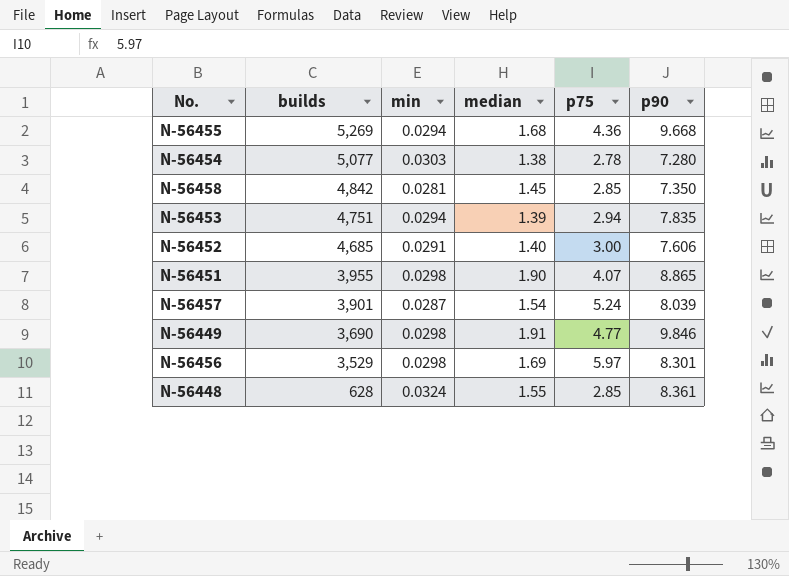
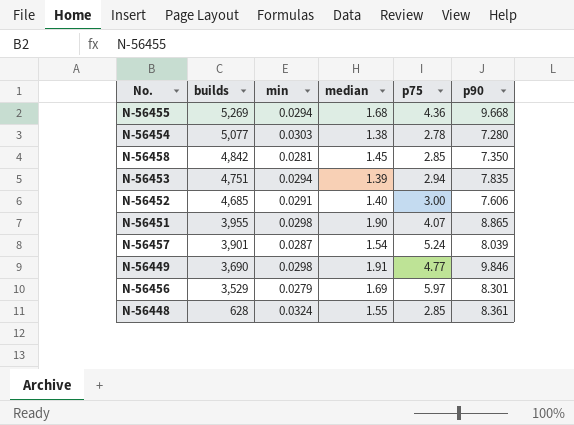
N-56456 | min: 0.0298 -> 0.0279

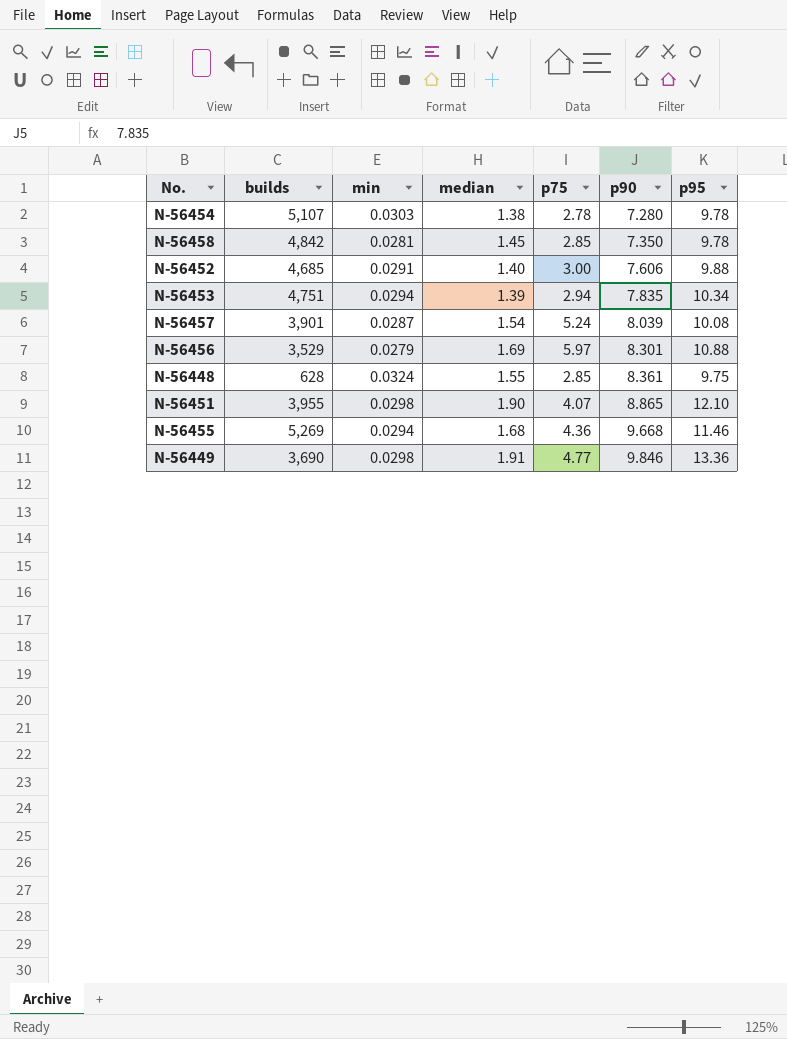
row order: builds descending -> p90 ascending
column p95 | position: none -> 7
N-56454 | builds: 5,077 -> 5,107

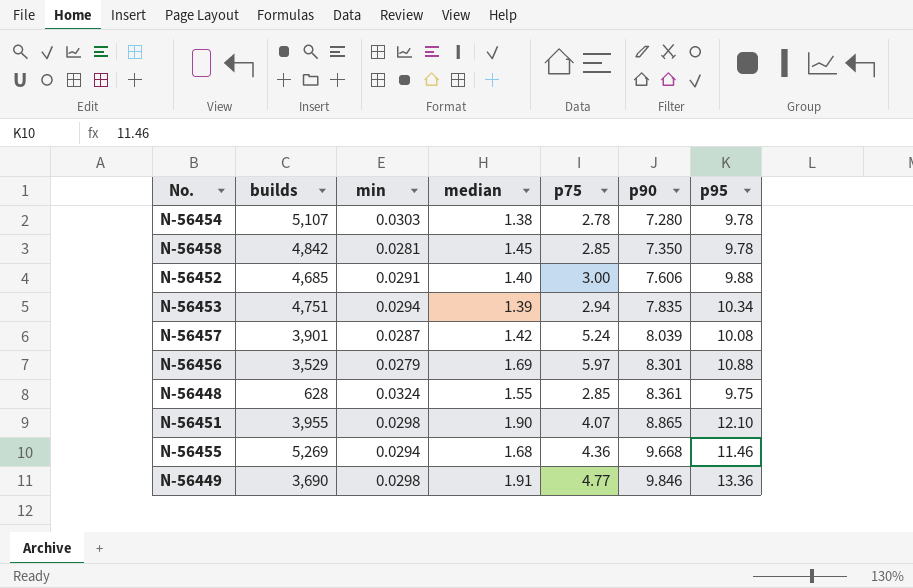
N-56457 | median: 1.54 -> 1.42

